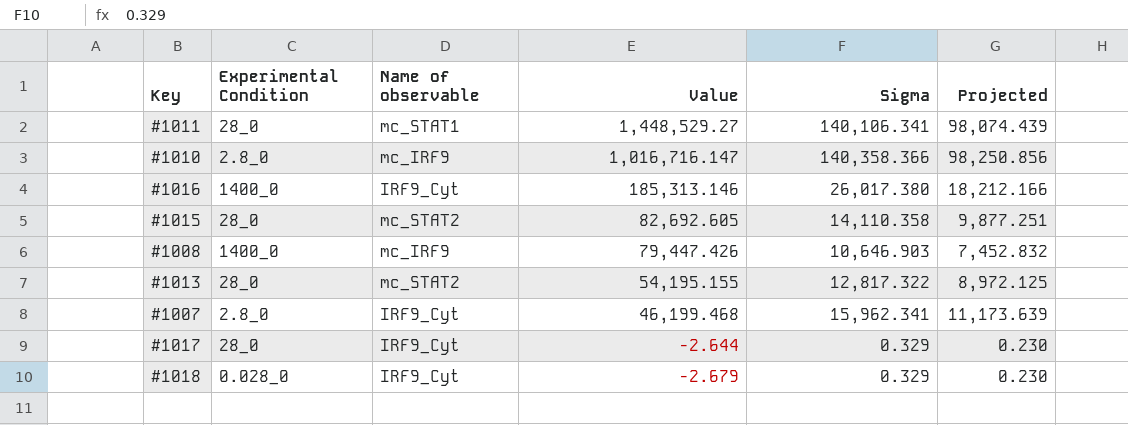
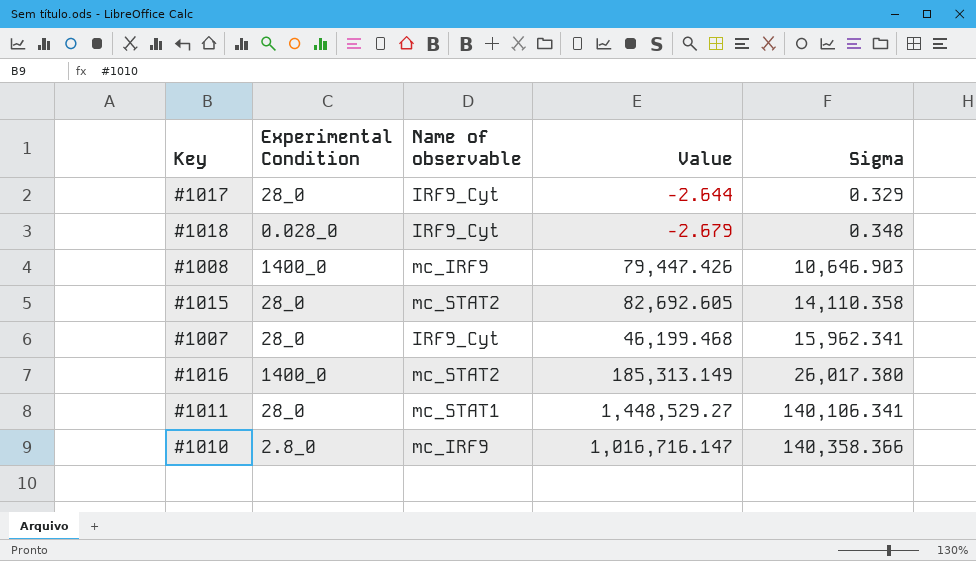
row order: Value descending -> Sigma ascending
column Projected | formula: [Sigma] * 0.7 -> none
row #1013: 28_0 | mc_STAT2 | 54,195.155 | 12,817.322 | 8,972.125 -> none
#1018 | Sigma: 0.329 -> 0.348
#1007 | Experimental Condition: 2.8_0 -> 28_0
#1016 | Name of observable: IRF9_Cyt -> mc_STAT2
#1016 | Value: 185,313.146 -> 185,313.149

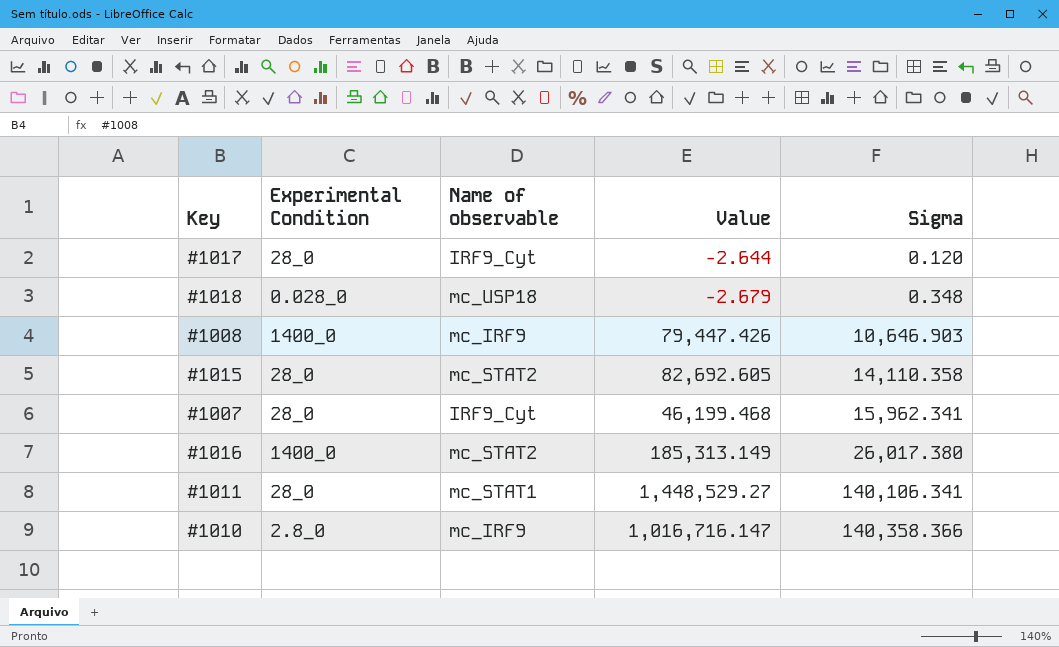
#1017 | Sigma: 0.329 -> 0.120
#1018 | Name of observable: IRF9_Cyt -> mc_USP18

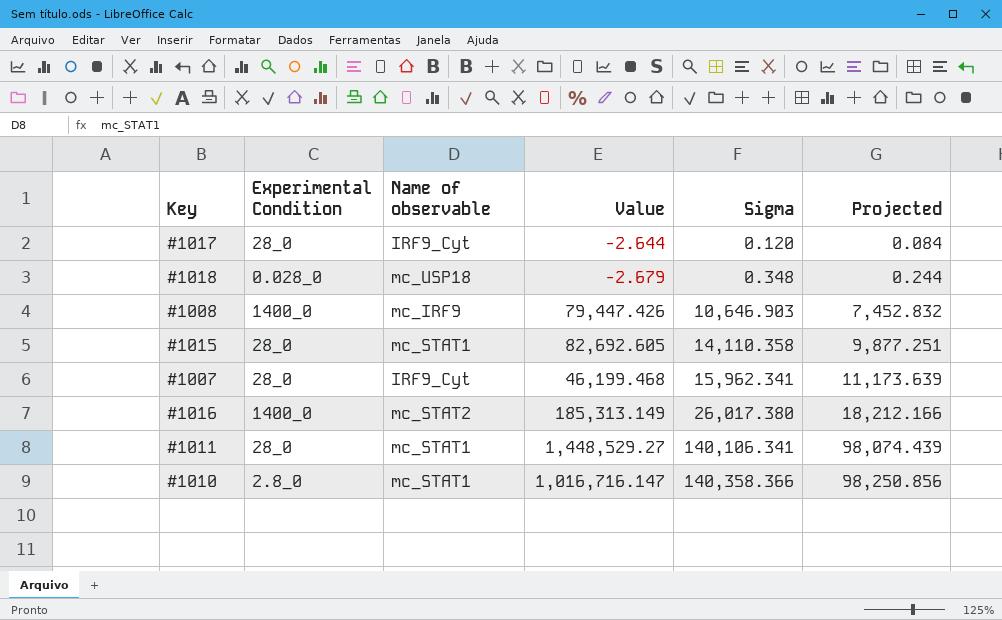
column Projected | formula: none -> [Sigma] * 0.7
#1015 | Name of observable: mc_STAT2 -> mc_STAT1
#1010 | Name of observable: mc_IRF9 -> mc_STAT1

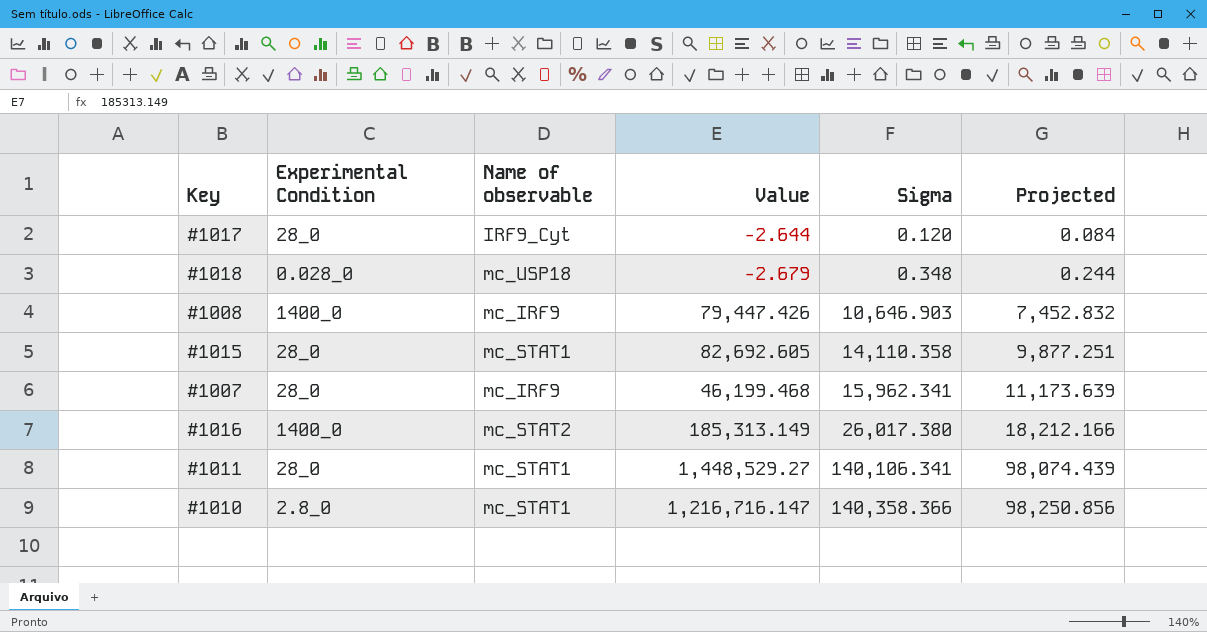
#1007 | Name of observable: IRF9_Cyt -> mc_IRF9
#1010 | Value: 1,016,716.147 -> 1,216,716.147

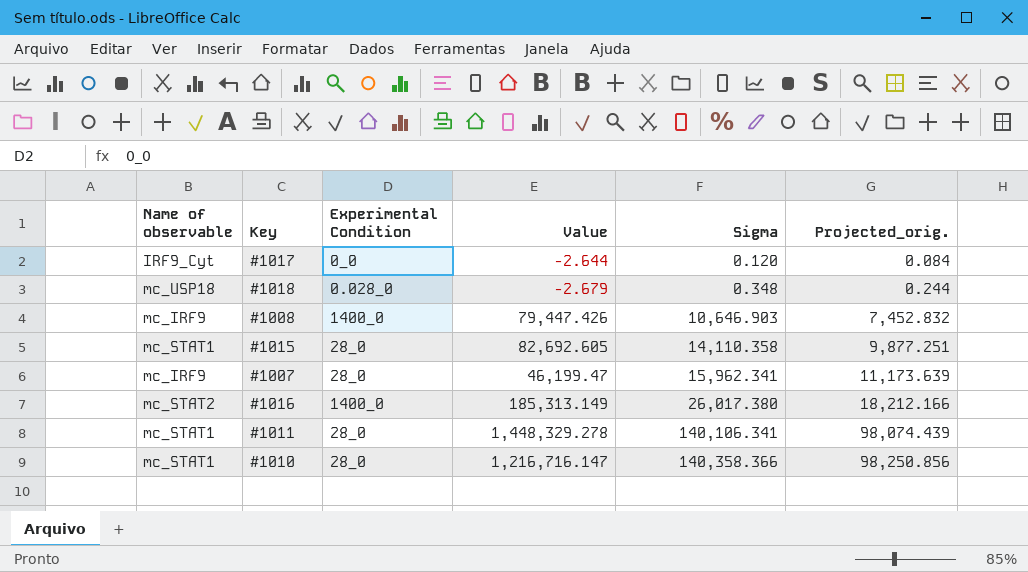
column Name of observable | position: 3 -> 1
column name: Projected -> Projected_orig.
#1017 | Experimental Condition: 28_0 -> 0_0
#1007 | Value: 46,199.468 -> 46,199.47
#1011 | Value: 1,448,529.27 -> 1,448,329.278
#1010 | Experimental Condition: 2.8_0 -> 28_0

